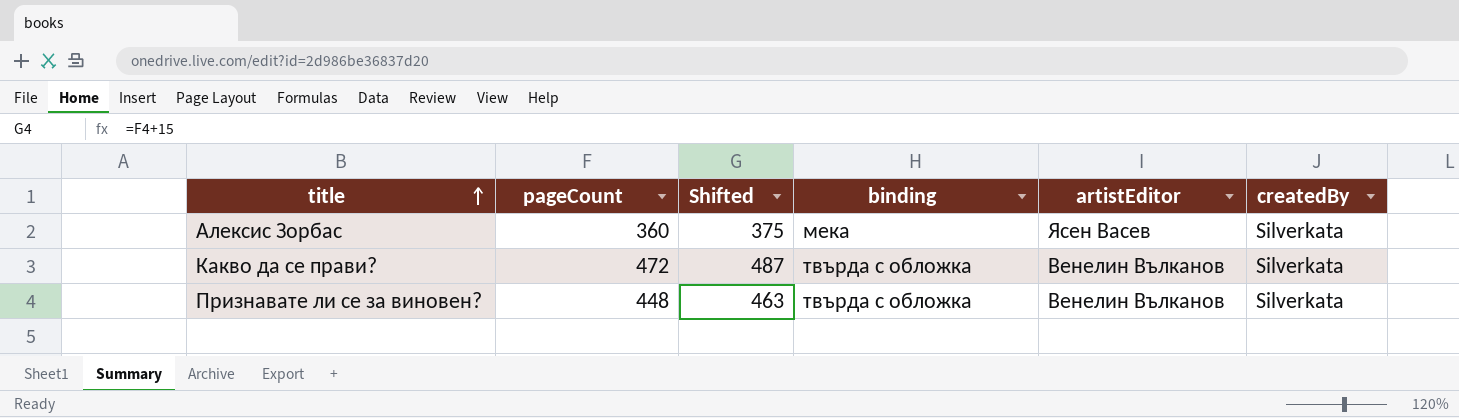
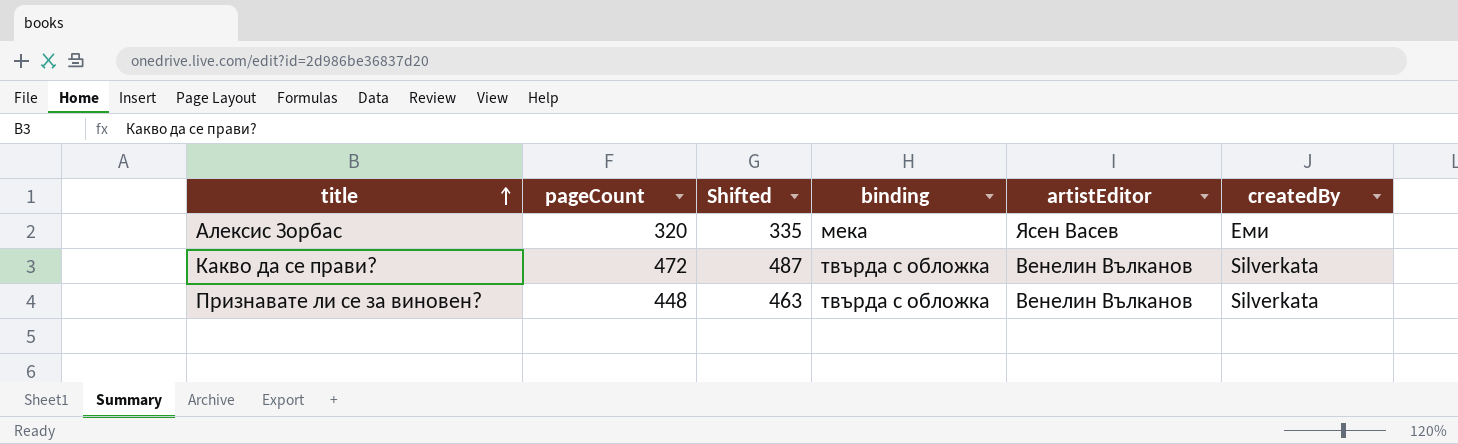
Алексис Зорбас | pageCount: 360 -> 320
Алексис Зорбас | Shifted: 375 -> 335
Алексис Зорбас | createdBy: Silverkata -> Еми

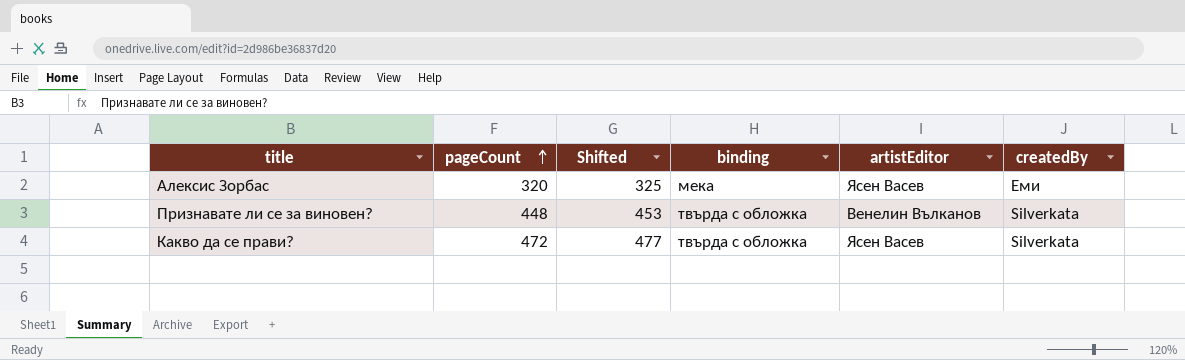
row order: title ascending -> pageCount ascending
column Shifted | formula: [pageCount] + 15 -> [pageCount] + 5
Какво да се прави? | artistEditor: Венелин Вълканов -> Ясен Васев

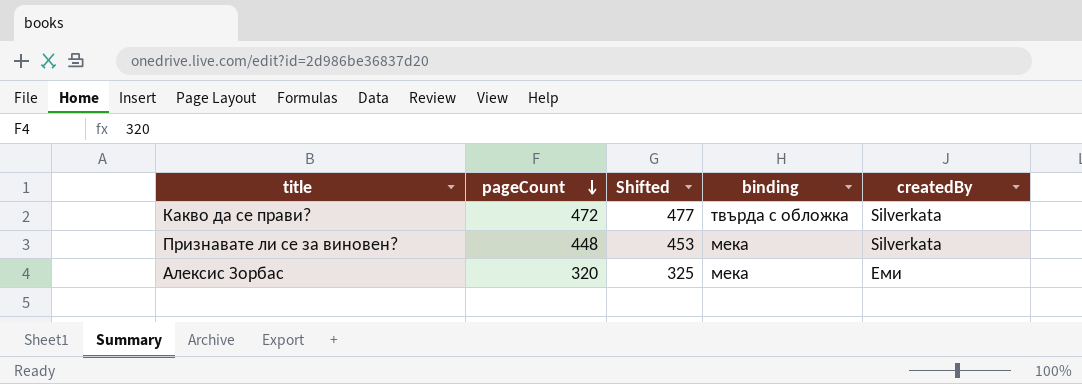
row order: pageCount ascending -> pageCount descending
column artistEditor | position: 5 -> none
Признавате ли се за виновен? | binding: твърда с обложка -> мека

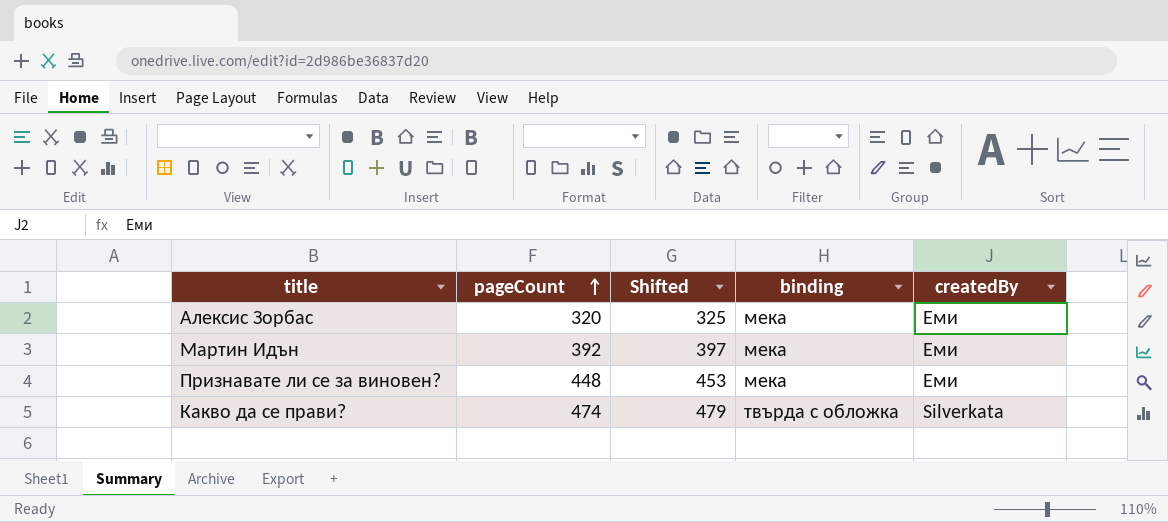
row order: pageCount descending -> pageCount ascending
row Мартин Идън: none -> 392 | 397 | мека | Еми
Признавате ли се за виновен? | createdBy: Silverkata -> Еми
Какво да се прави? | pageCount: 472 -> 474
Какво да се прави? | Shifted: 477 -> 479

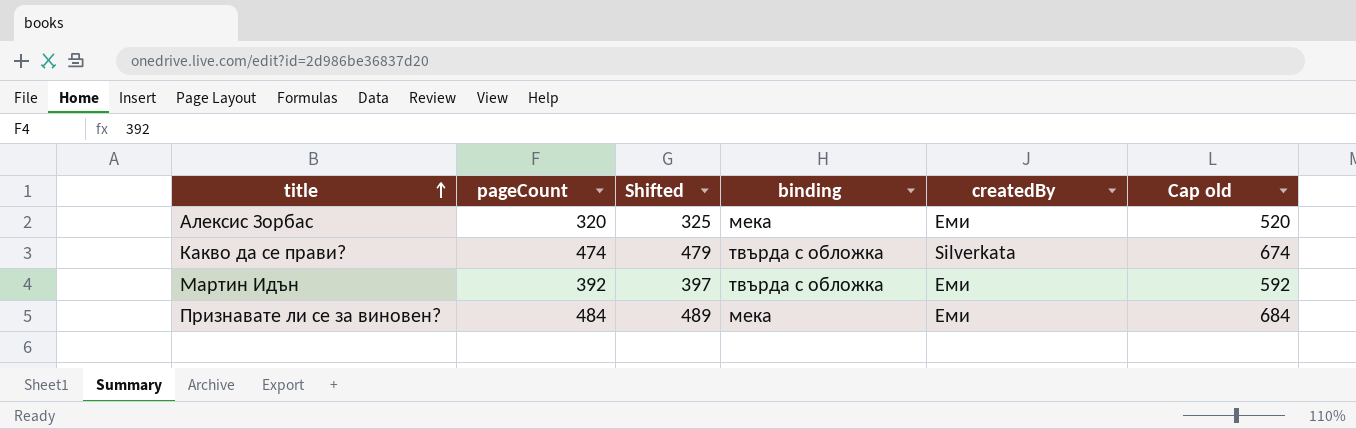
row order: pageCount ascending -> title ascending
column Cap old | formula: none -> [pageCount] + 200
Мартин Идън | binding: мека -> твърда с обложка
Признавате ли се за виновен? | pageCount: 448 -> 484
Признавате ли се за виновен? | Shifted: 453 -> 489

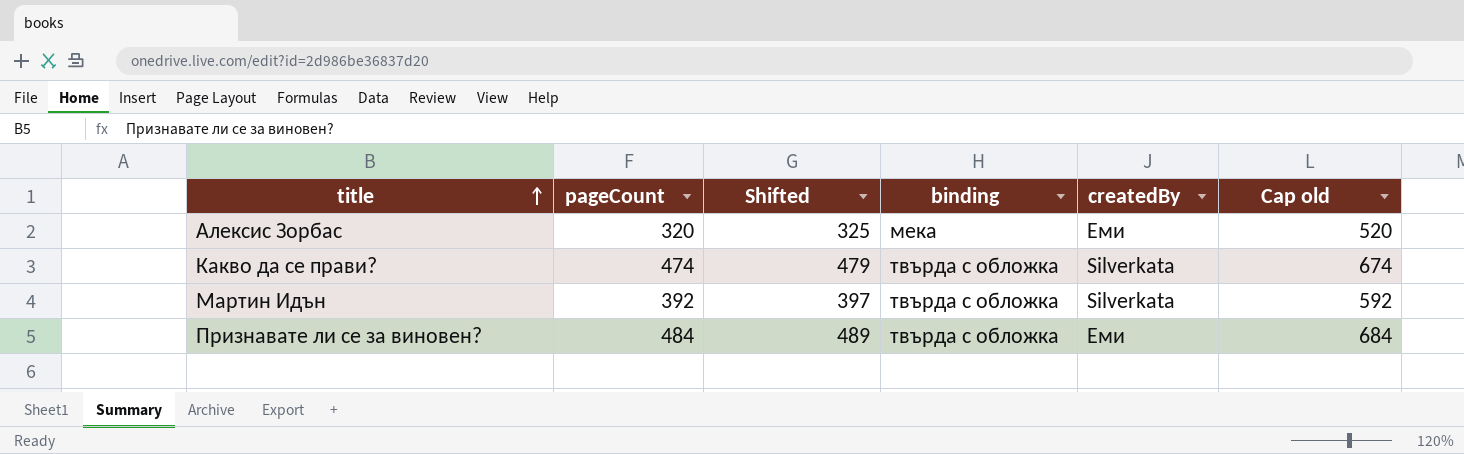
Мартин Идън | createdBy: Еми -> Silverkata
Признавате ли се за виновен? | binding: мека -> твърда с обложка

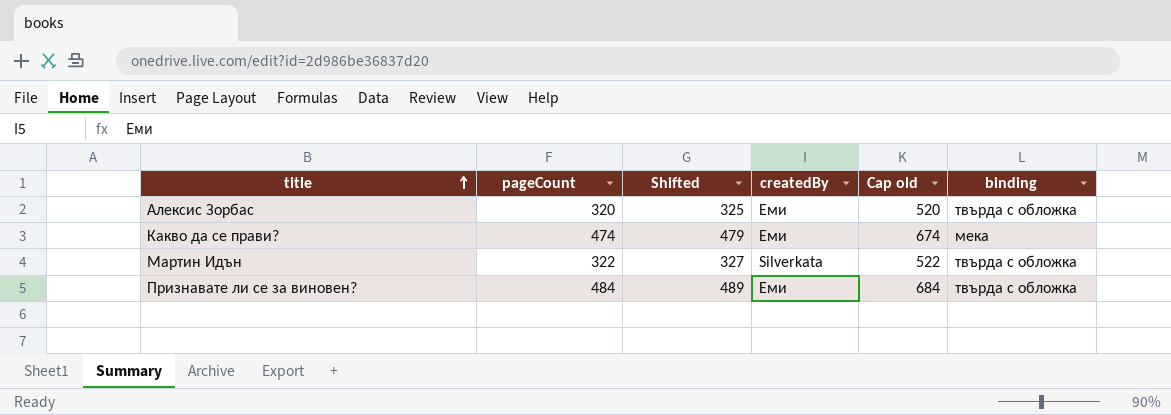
column binding | position: 4 -> 6
Алексис Зорбас | binding: мека -> твърда с обложка
Какво да се прави? | createdBy: Silverkata -> Еми
Какво да се прави? | binding: твърда с обложка -> мека
Мартин Идън | pageCount: 392 -> 322
Мартин Идън | Shifted: 397 -> 327
Мартин Идън | Cap old: 592 -> 522

